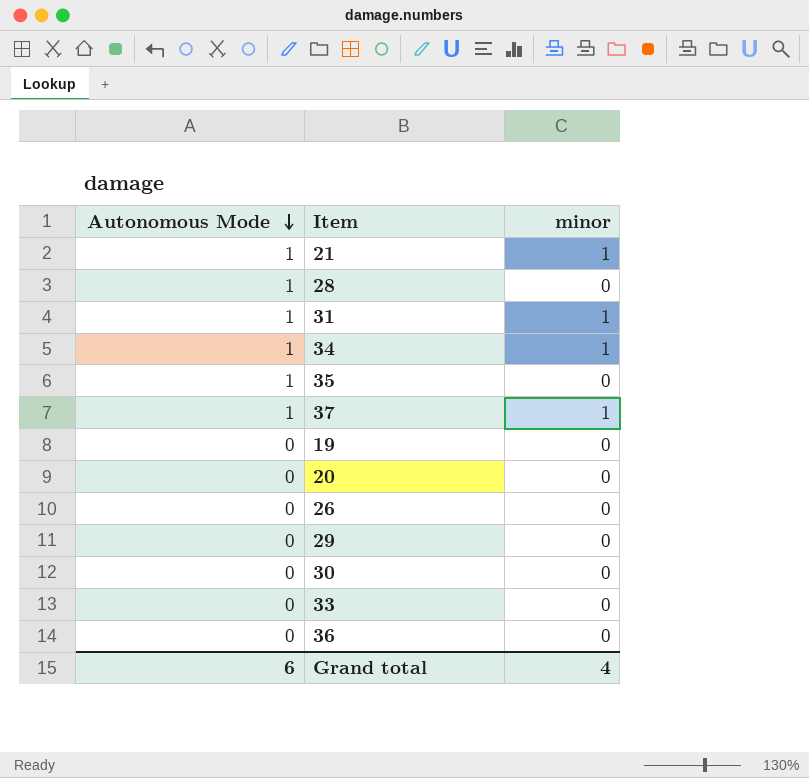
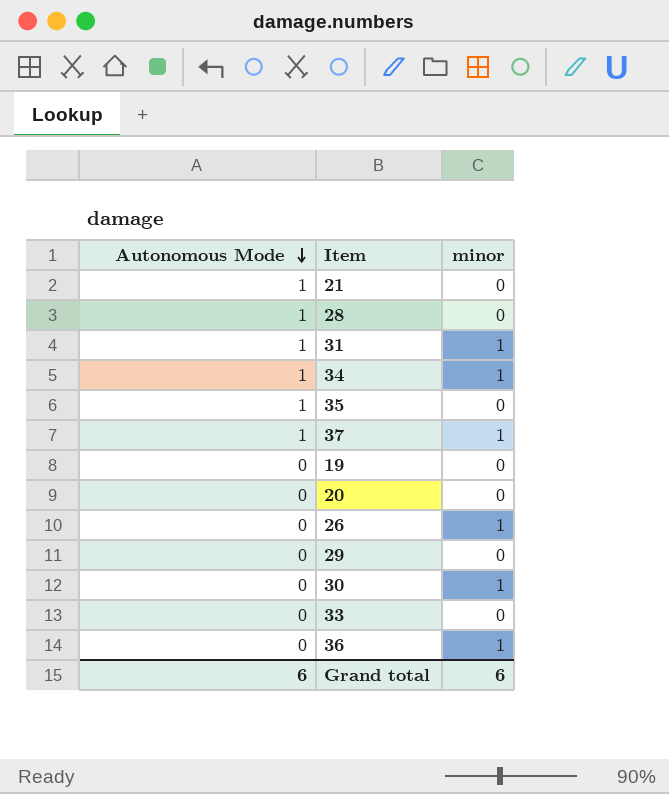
21 | minor: 1 -> 0
26 | minor: 0 -> 1
30 | minor: 0 -> 1
36 | minor: 0 -> 1
Grand total | minor: 4 -> 6

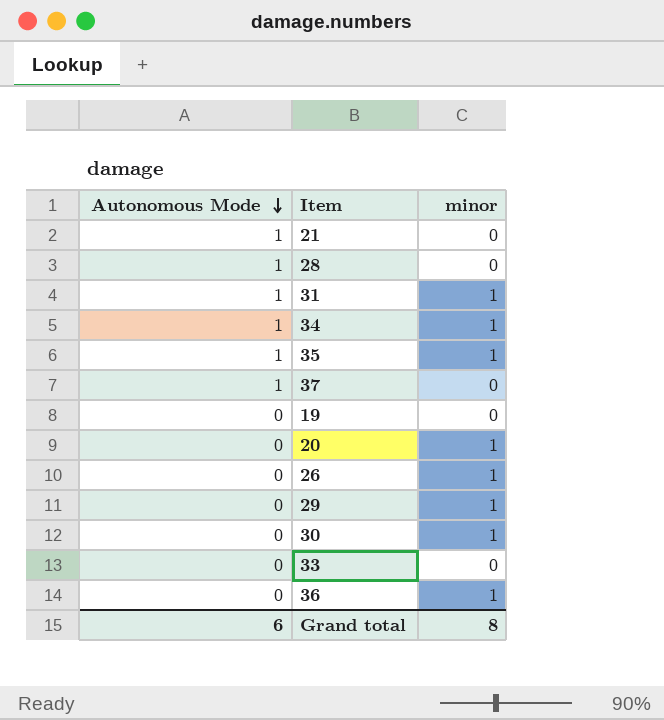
35 | minor: 0 -> 1
37 | minor: 1 -> 0
20 | minor: 0 -> 1
29 | minor: 0 -> 1
Grand total | minor: 6 -> 8

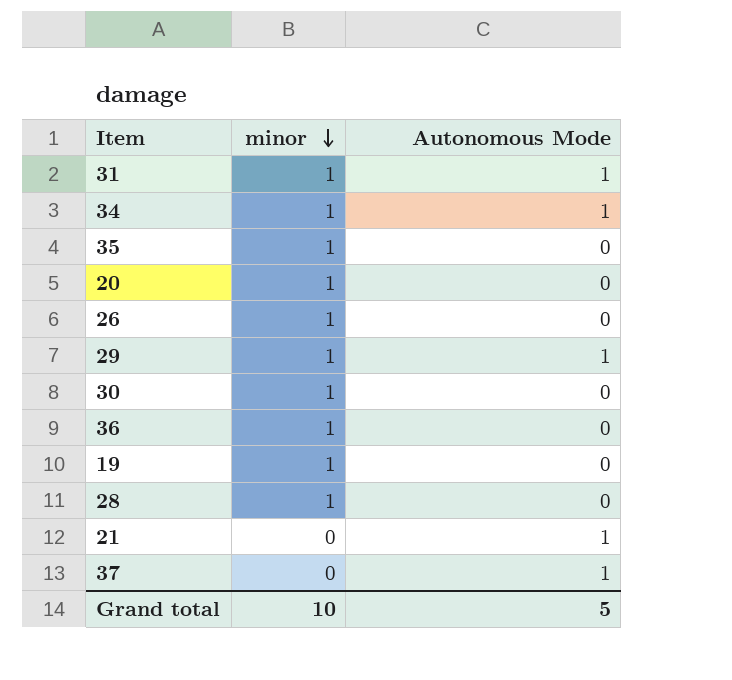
row order: Autonomous Mode descending -> minor descending
column Autonomous Mode | position: 1 -> 3
row 33: 0 | 0 -> none
35 | Autonomous Mode: 1 -> 0
29 | Autonomous Mode: 0 -> 1
19 | minor: 0 -> 1
28 | minor: 0 -> 1
28 | Autonomous Mode: 1 -> 0
Grand total | minor: 8 -> 10
Grand total | Autonomous Mode: 6 -> 5

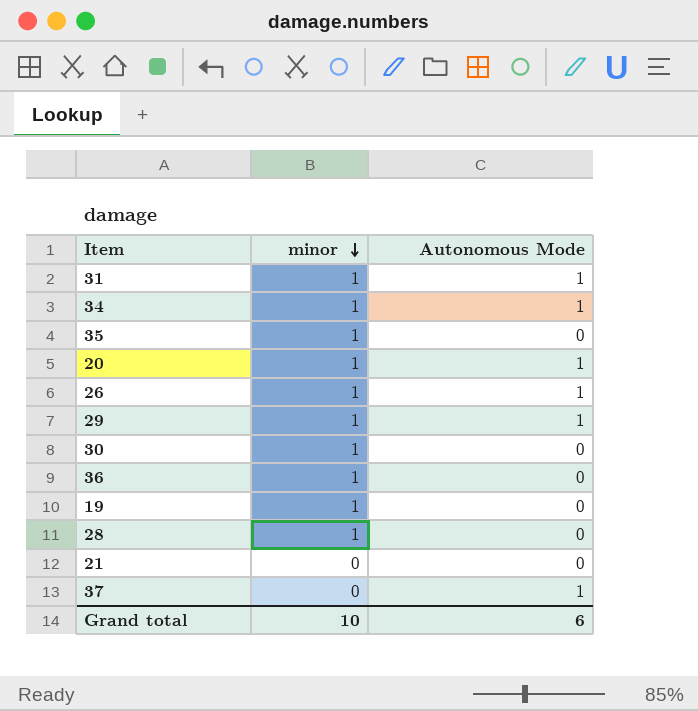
20 | Autonomous Mode: 0 -> 1
26 | Autonomous Mode: 0 -> 1
21 | Autonomous Mode: 1 -> 0
Grand total | Autonomous Mode: 5 -> 6

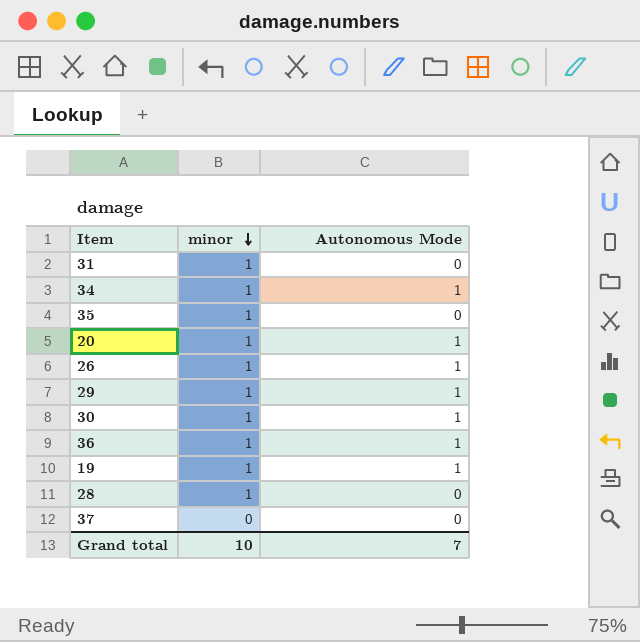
row 21: 0 | 0 -> none
31 | Autonomous Mode: 1 -> 0
30 | Autonomous Mode: 0 -> 1
36 | Autonomous Mode: 0 -> 1
19 | Autonomous Mode: 0 -> 1
37 | Autonomous Mode: 1 -> 0
Grand total | Autonomous Mode: 6 -> 7

